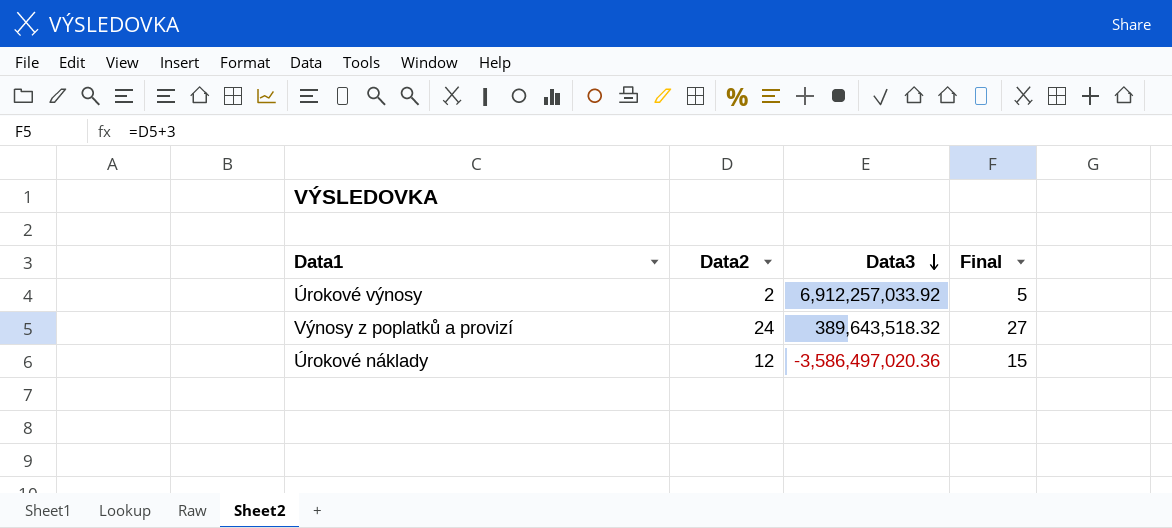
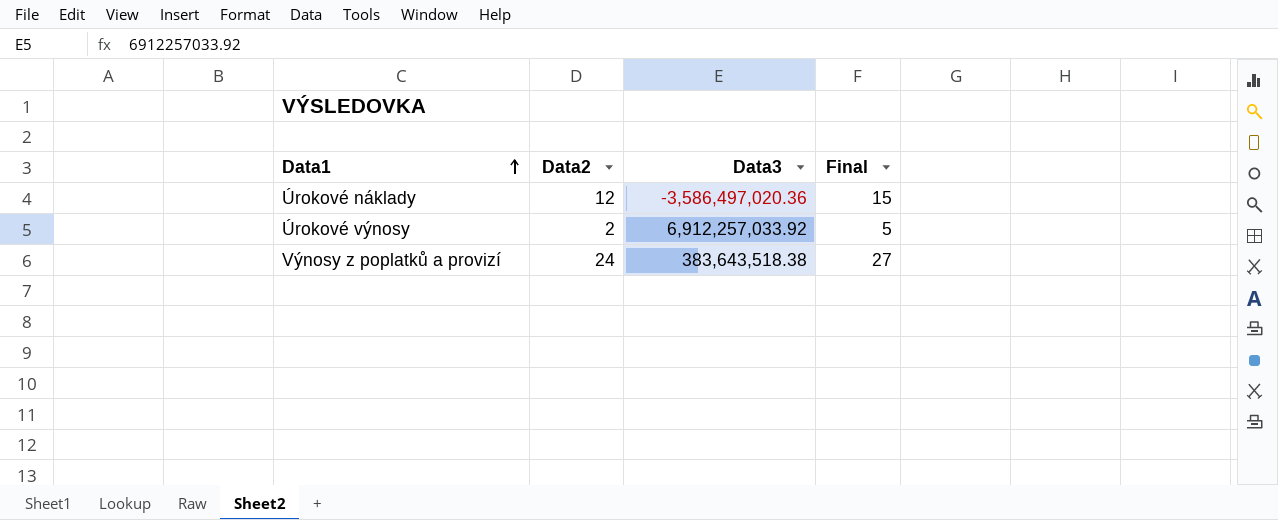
row order: Data3 descending -> Data1 ascending
Výnosy z poplatků a provizí | Data3: 389,643,518.32 -> 383,643,518.38

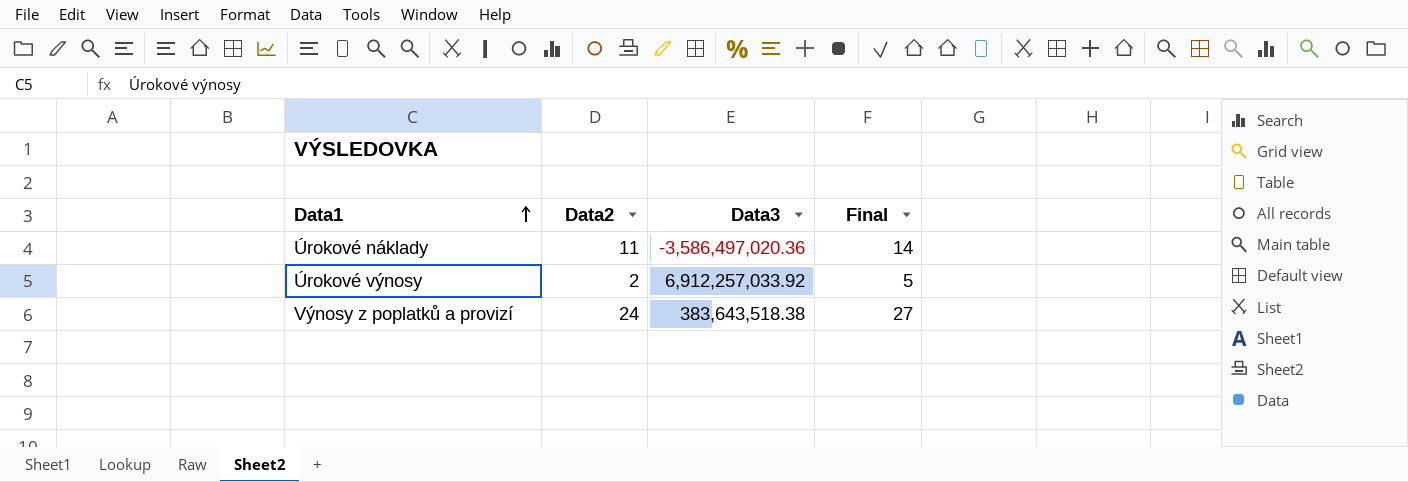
Úrokové náklady | Data2: 12 -> 11
Úrokové náklady | Final: 15 -> 14

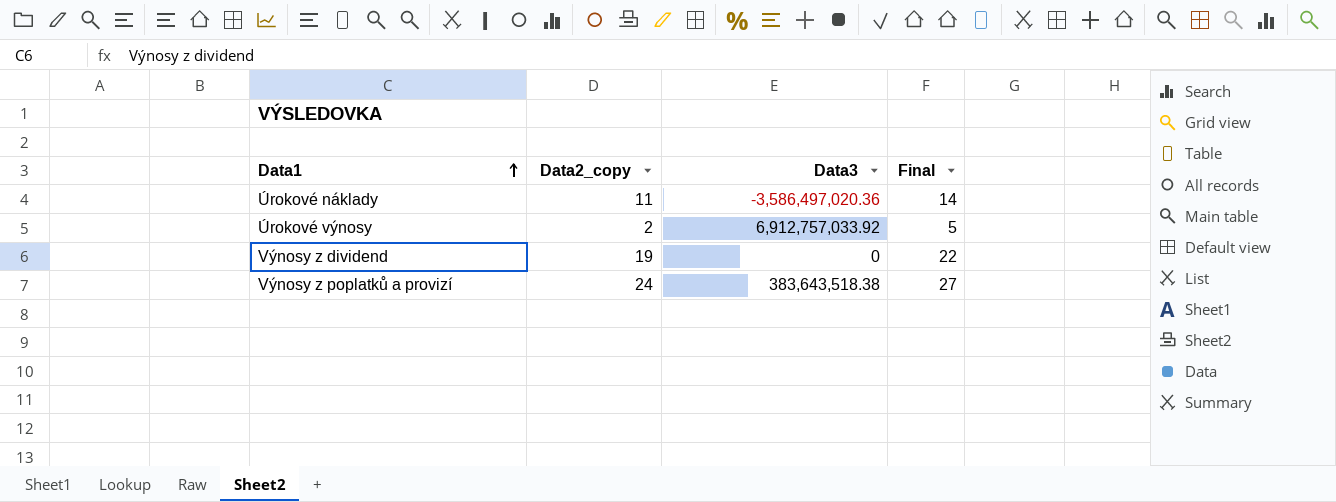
column name: Data2 -> Data2_copy
Úrokové výnosy | Data3: 6,912,257,033.92 -> 6,912,757,033.92
row Výnosy z dividend: none -> 19 | 0 | 22

